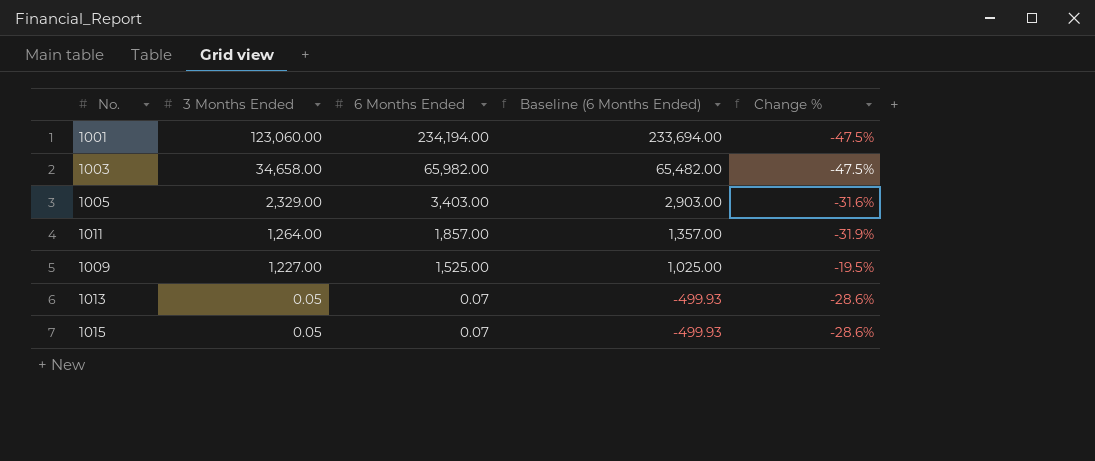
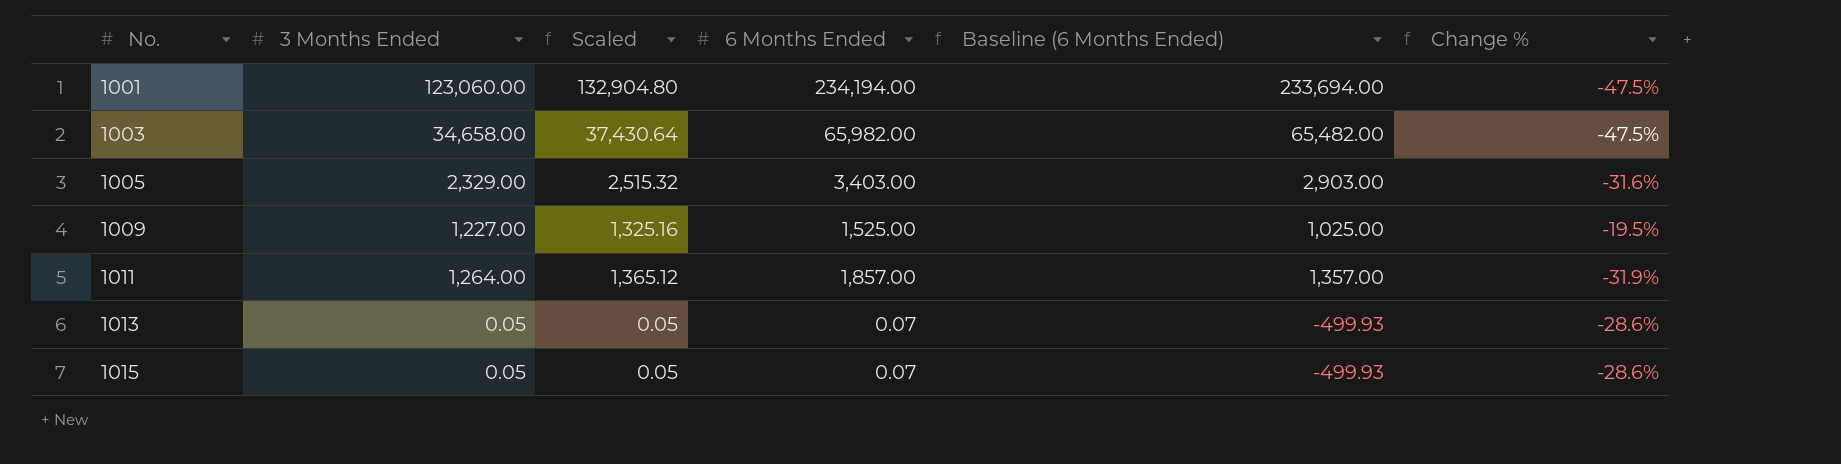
row order: 3 Months Ended descending -> No. ascending
column Scaled | formula: none -> [3 Months Ended] * 1.08

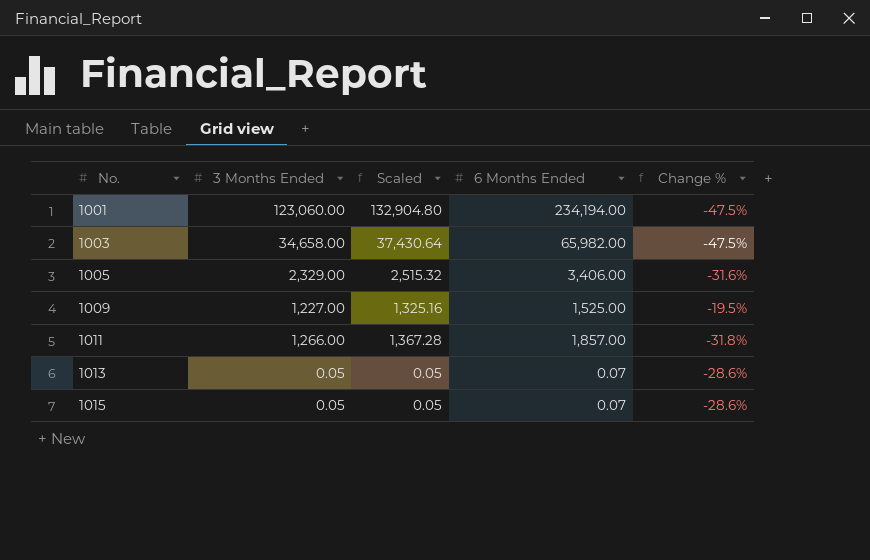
column Baseline (6 Months Ended) | formula: [6 Months Ended] - 500 -> none
1005 | 6 Months Ended: 3,403.00 -> 3,406.00
1011 | 3 Months Ended: 1,264.00 -> 1,266.00
1011 | Scaled: 1,365.12 -> 1,367.28
1011 | Change %: -31.9% -> -31.8%

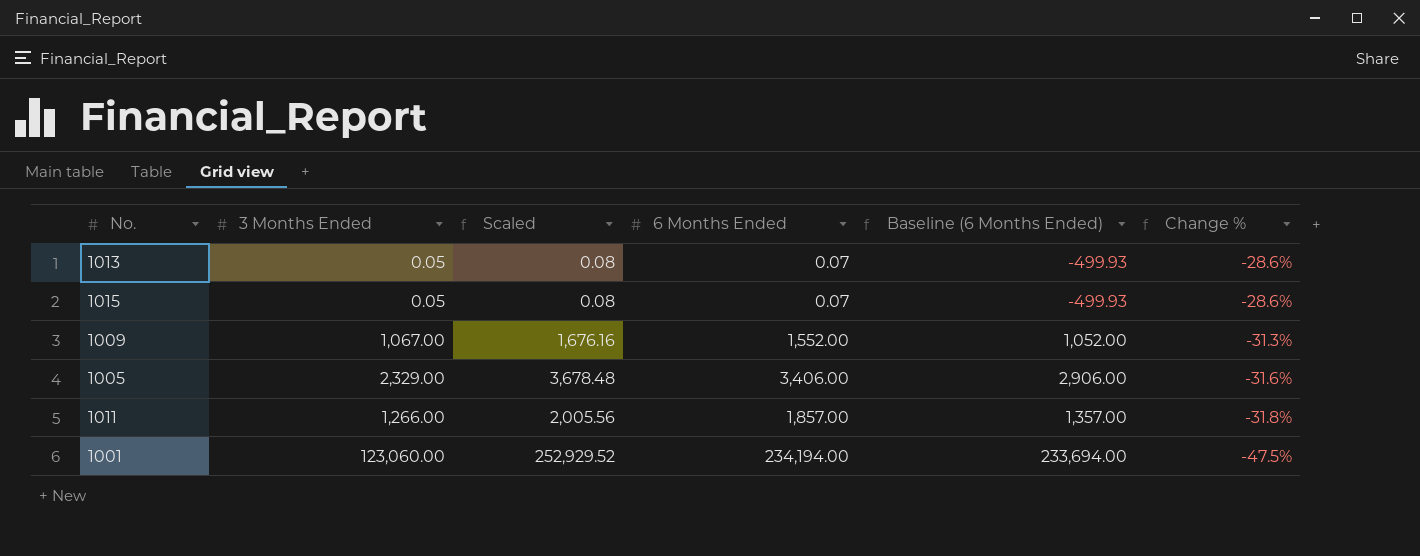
row order: No. ascending -> Change % descending
column Scaled | formula: [3 Months Ended] * 1.08 -> [6 Months Ended] * 1.08
column Baseline (6 Months Ended) | formula: none -> [6 Months Ended] - 500
row 1003: 34,658.00 | 37,430.64 | 65,982.00 | -47.5% -> none
1009 | 3 Months Ended: 1,227.00 -> 1,067.00
1009 | 6 Months Ended: 1,525.00 -> 1,552.00
1009 | Change %: -19.5% -> -31.3%

